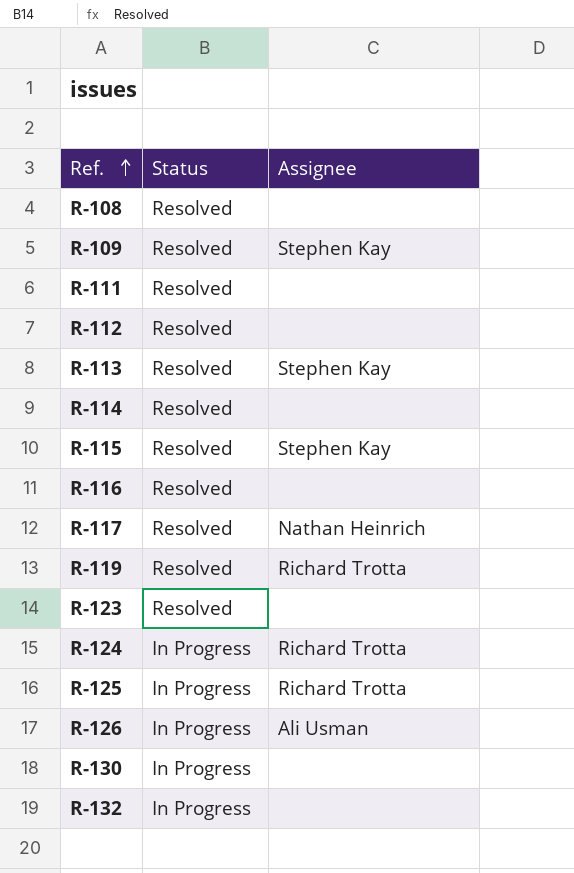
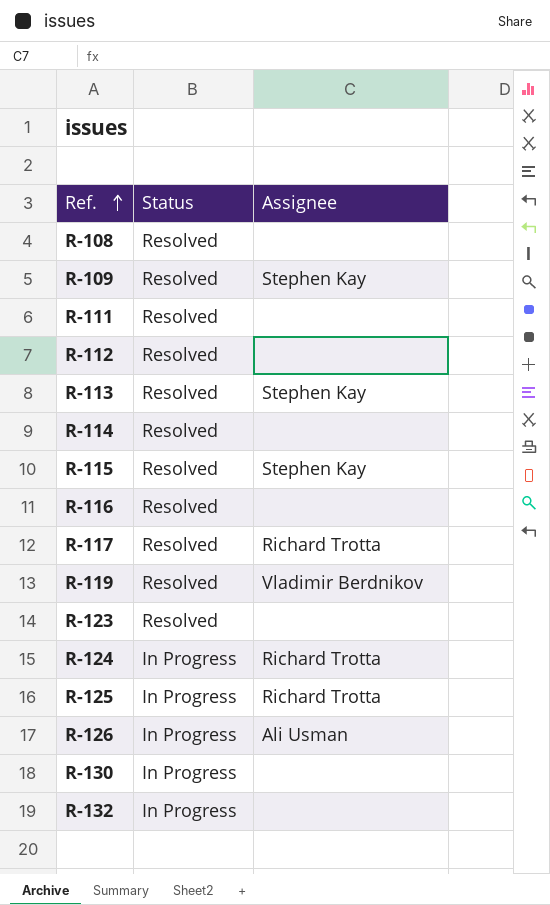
R-117 | Assignee: Nathan Heinrich -> Richard Trotta
R-119 | Assignee: Richard Trotta -> Vladimir Berdnikov

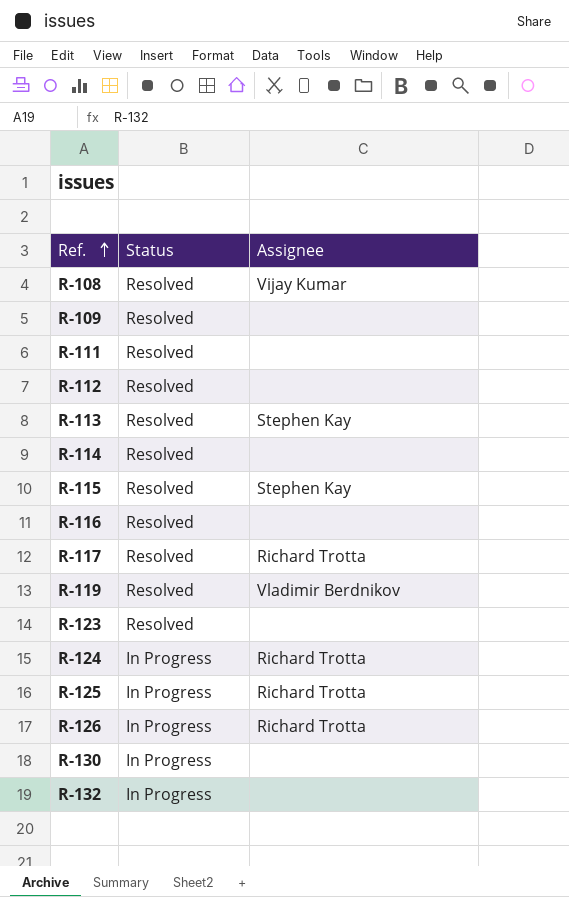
R-108 | Assignee: none -> Vijay Kumar
R-109 | Assignee: Stephen Kay -> none
R-126 | Assignee: Ali Usman -> Richard Trotta

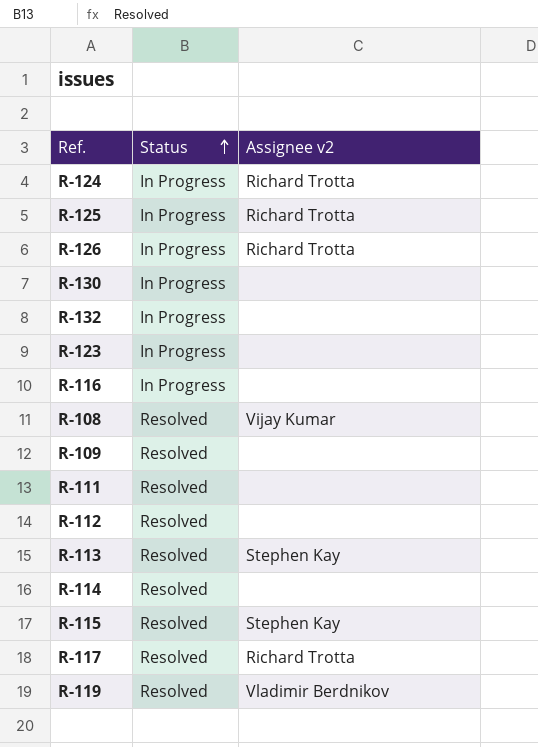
row order: Ref. ascending -> Status ascending
column name: Assignee -> Assignee v2
R-123 | Status: Resolved -> In Progress
R-116 | Status: Resolved -> In Progress

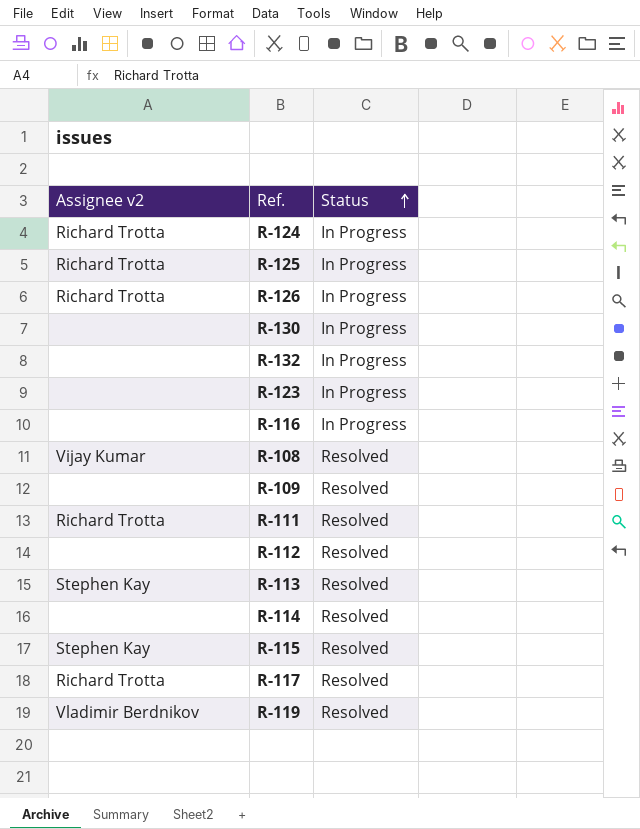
column Assignee v2 | position: 3 -> 1
R-111 | Assignee v2: none -> Richard Trotta

